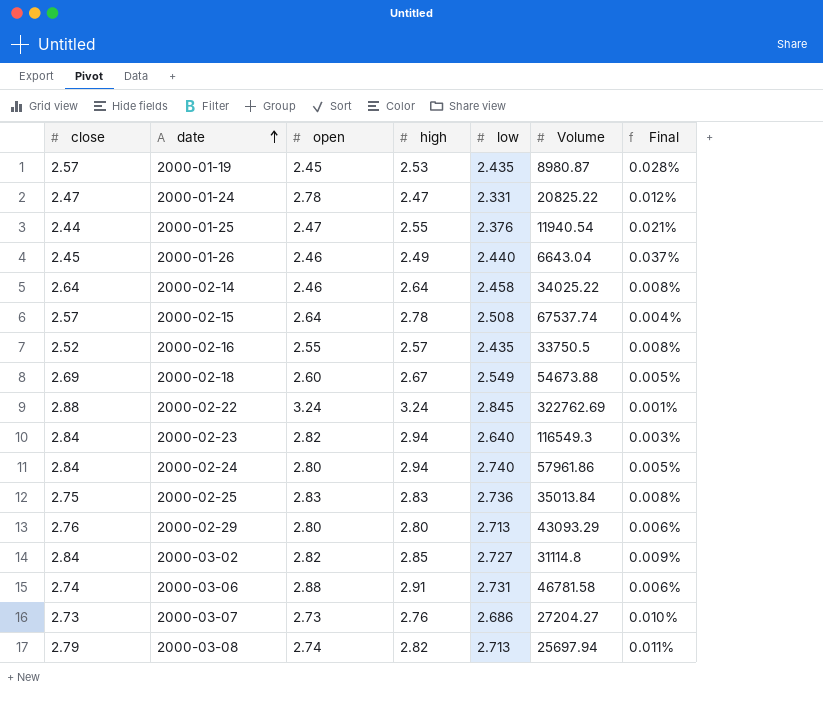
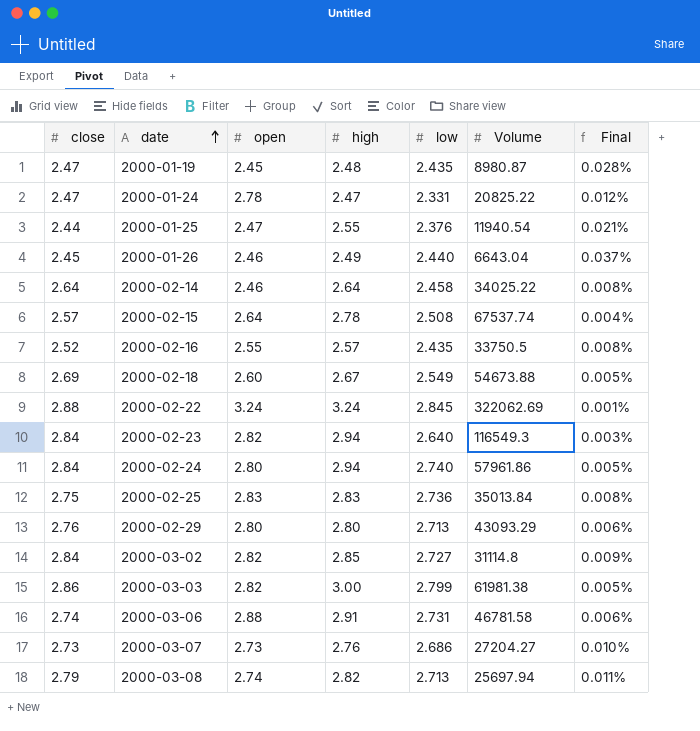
2000-01-19 | close: 2.57 -> 2.47
2000-01-19 | high: 2.53 -> 2.48
2000-02-22 | Volume: 322762.69 -> 322062.69
row 2000-03-03: none -> 2.86 | 2.82 | 3.00 | 2.799 | 61981.38 | 0.005%

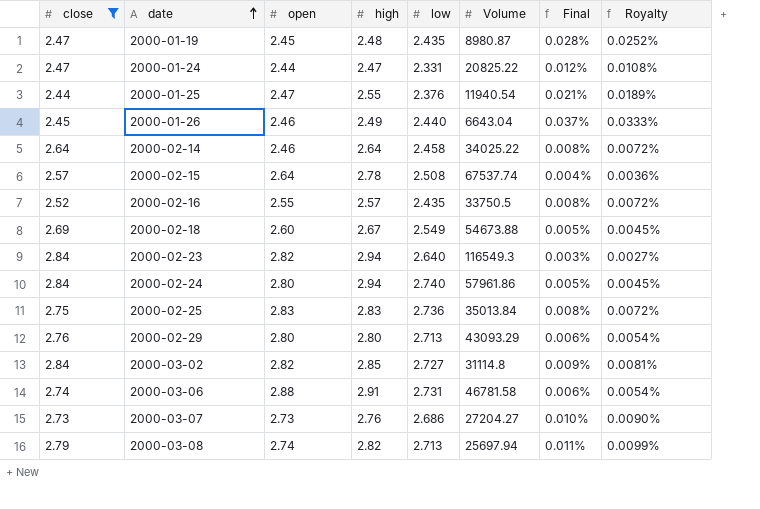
filter: none -> close <= 2.84
column Royalty | formula: none -> [Final] * 0.9
2000-01-24 | open: 2.78 -> 2.44

